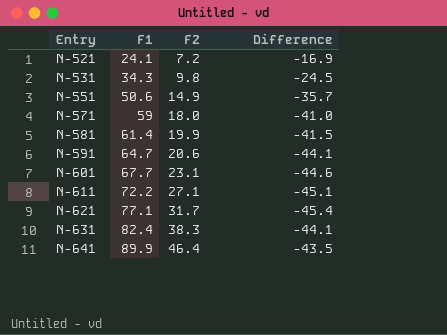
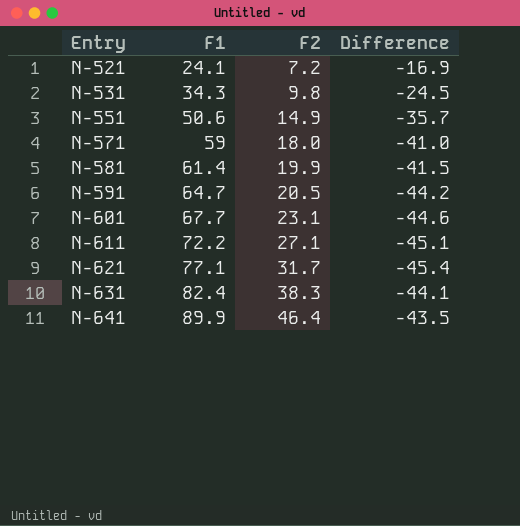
N-591 | F2: 20.6 -> 20.5
N-591 | Difference: -44.1 -> -44.2

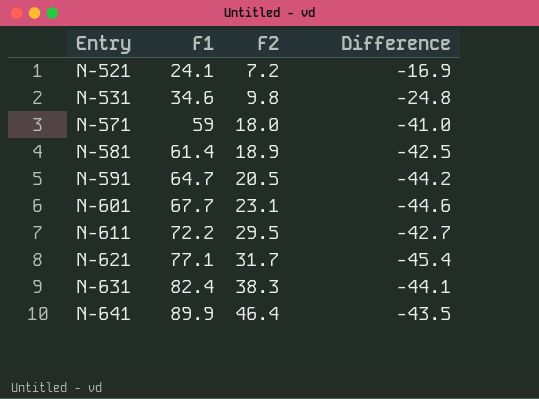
row N-551: 50.6 | 14.9 | -35.7 -> none
N-531 | F1: 34.3 -> 34.6
N-531 | Difference: -24.5 -> -24.8
N-581 | F2: 19.9 -> 18.9
N-581 | Difference: -41.5 -> -42.5
N-611 | F2: 27.1 -> 29.5
N-611 | Difference: -45.1 -> -42.7

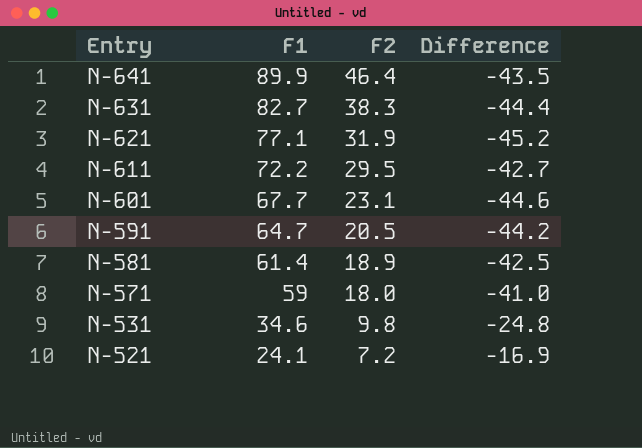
row order: Entry ascending -> Entry descending
N-631 | F1: 82.4 -> 82.7
N-631 | Difference: -44.1 -> -44.4
N-621 | F2: 31.7 -> 31.9
N-621 | Difference: -45.4 -> -45.2

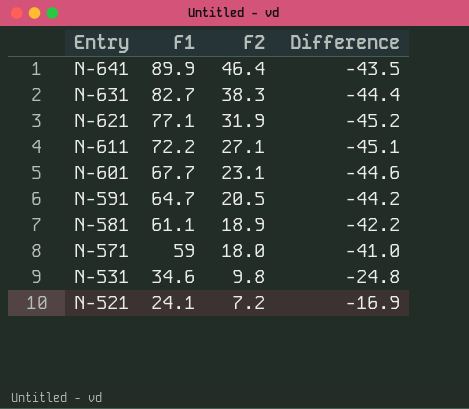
N-611 | F2: 29.5 -> 27.1
N-611 | Difference: -42.7 -> -45.1
N-581 | F1: 61.4 -> 61.1
N-581 | Difference: -42.5 -> -42.2

